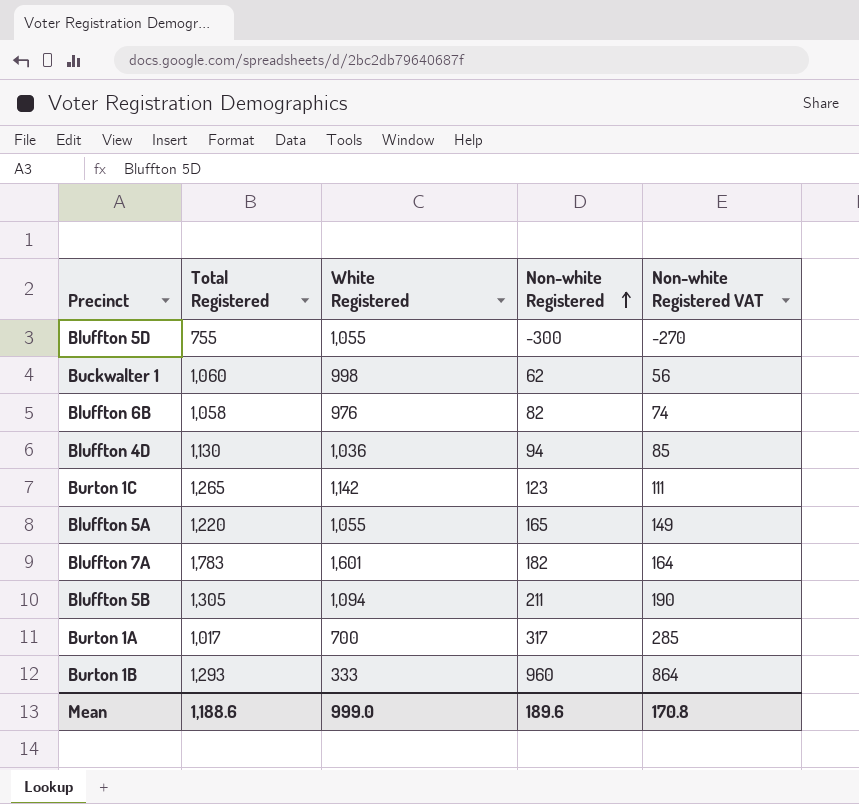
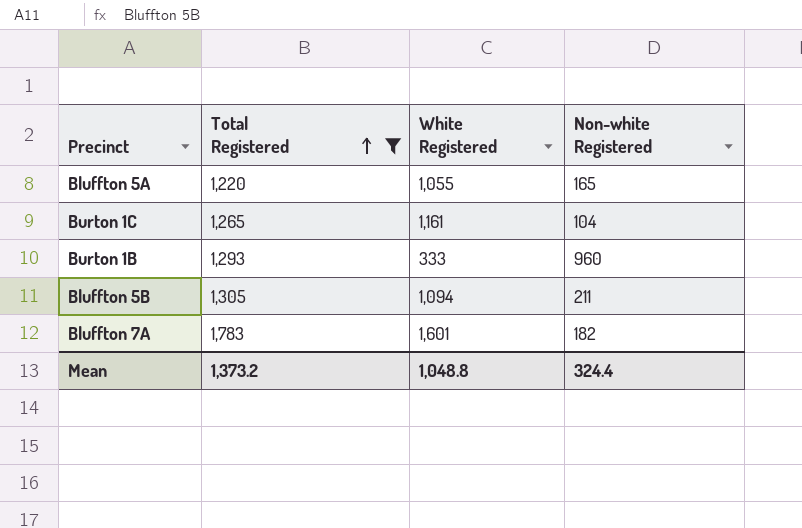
filter: none -> Total Registered >= 1,220
row order: Non-white Registered ascending -> Total Registered ascending
column Non-white Registered VAT | formula: [Non-white Registered] * 0.9 -> none
Burton 1C | White Registered: 1,142 -> 1,161
Burton 1C | Non-white Registered: 123 -> 104
Mean | Total Registered: 1,188.6 -> 1,373.2
Mean | White Registered: 999.0 -> 1,048.8
Mean | Non-white Registered: 189.6 -> 324.4

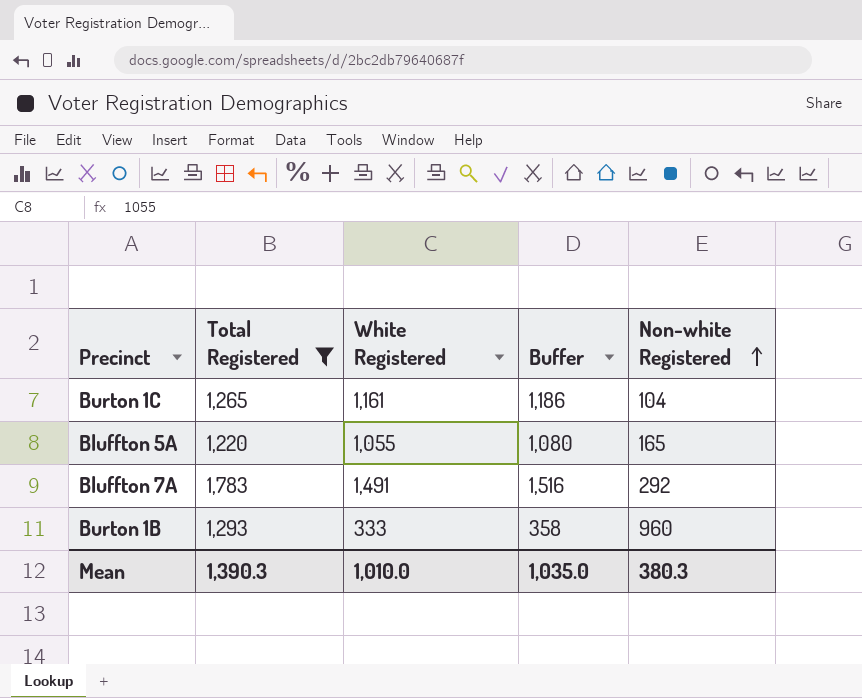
row order: Total Registered ascending -> Non-white Registered ascending
column Buffer | formula: none -> [White Registered] + 25
row Bluffton 5B: 1,305 | 1,094 | 211 -> none
Bluffton 7A | White Registered: 1,601 -> 1,491
Bluffton 7A | Non-white Registered: 182 -> 292
Mean | Total Registered: 1,373.2 -> 1,390.3
Mean | White Registered: 1,048.8 -> 1,010.0
Mean | Non-white Registered: 324.4 -> 380.3

